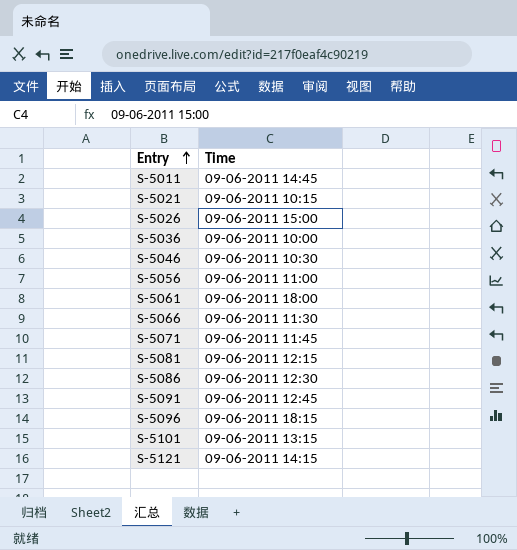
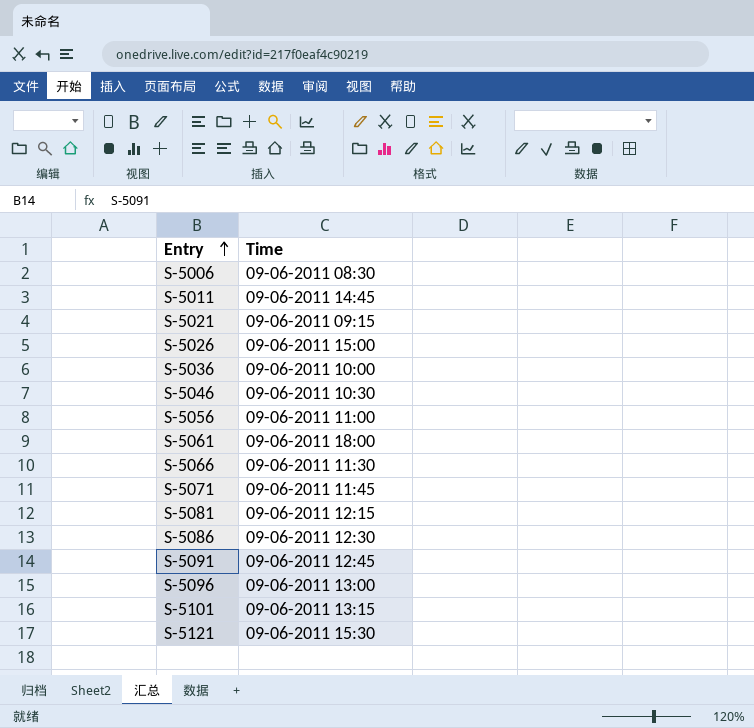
row S-5006: none -> 09-06-2011 08:30
S-5021 | Time: 09-06-2011 10:15 -> 09-06-2011 09:15
S-5096 | Time: 09-06-2011 18:15 -> 09-06-2011 13:00
S-5121 | Time: 09-06-2011 14:15 -> 09-06-2011 15:30

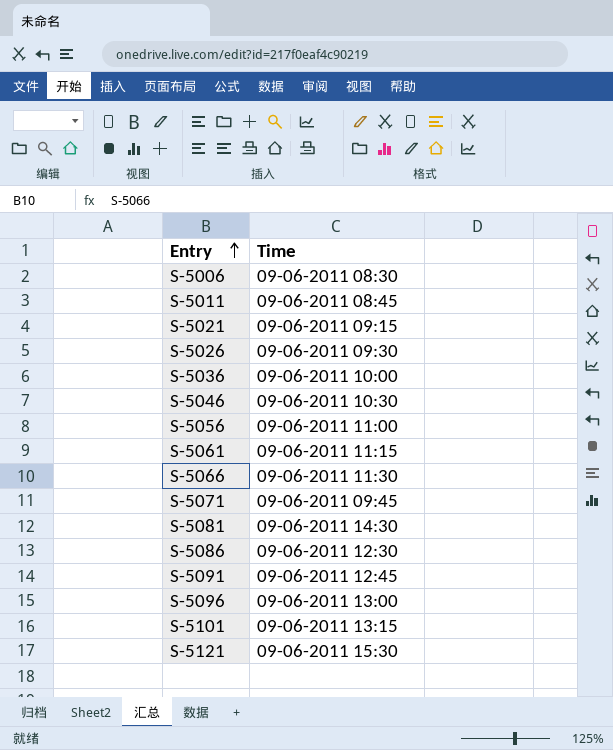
S-5011 | Time: 09-06-2011 14:45 -> 09-06-2011 08:45
S-5026 | Time: 09-06-2011 15:00 -> 09-06-2011 09:30
S-5061 | Time: 09-06-2011 18:00 -> 09-06-2011 11:15
S-5071 | Time: 09-06-2011 11:45 -> 09-06-2011 09:45
S-5081 | Time: 09-06-2011 12:15 -> 09-06-2011 14:30

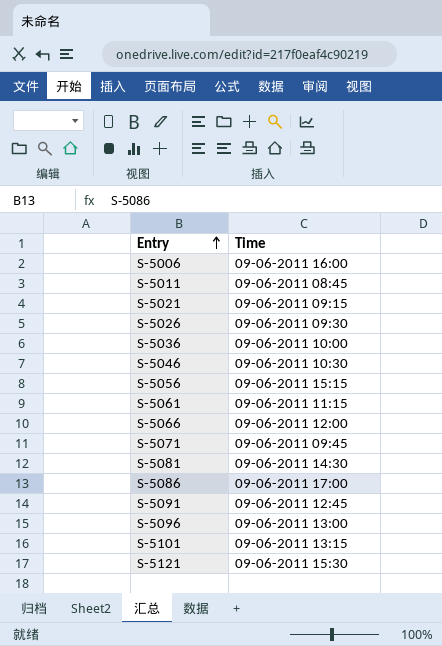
S-5006 | Time: 09-06-2011 08:30 -> 09-06-2011 16:00
S-5056 | Time: 09-06-2011 11:00 -> 09-06-2011 15:15
S-5066 | Time: 09-06-2011 11:30 -> 09-06-2011 12:00
S-5086 | Time: 09-06-2011 12:30 -> 09-06-2011 17:00

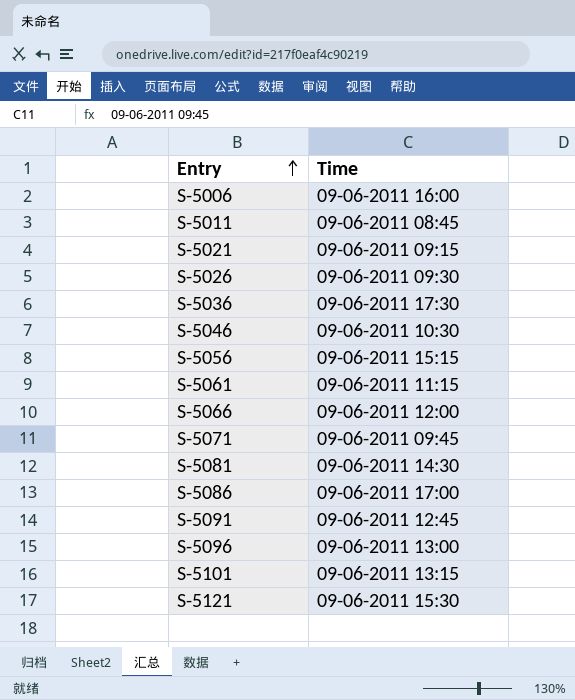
S-5036 | Time: 09-06-2011 10:00 -> 09-06-2011 17:30

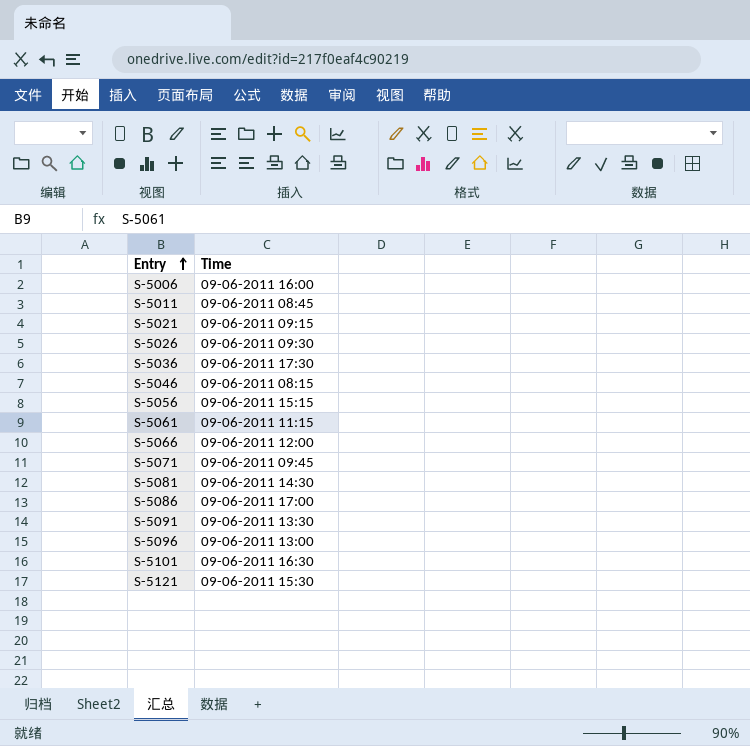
S-5046 | Time: 09-06-2011 10:30 -> 09-06-2011 08:15
S-5091 | Time: 09-06-2011 12:45 -> 09-06-2011 13:30
S-5101 | Time: 09-06-2011 13:15 -> 09-06-2011 16:30

